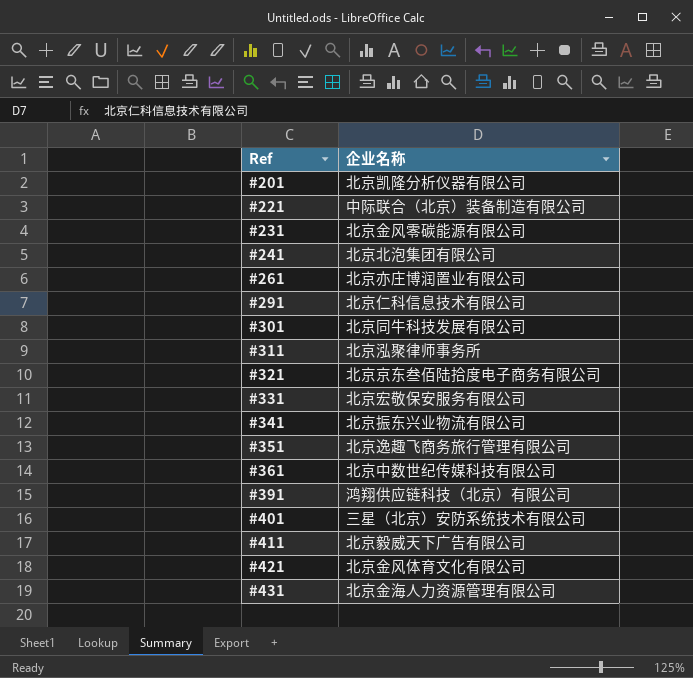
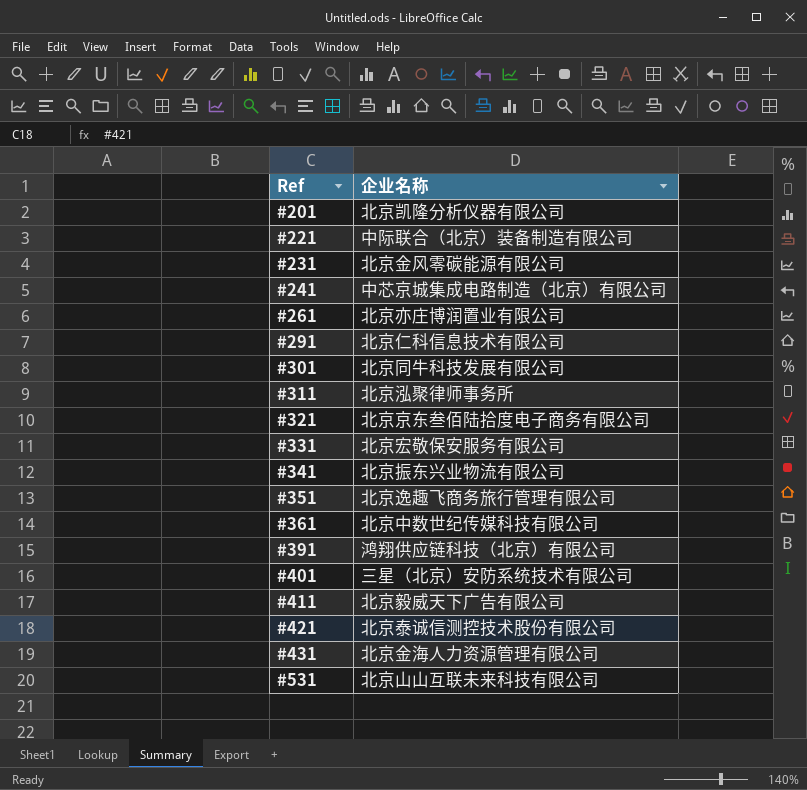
#241 | 企业名称: 北京北泡集团有限公司 -> 中芯京城集成电路制造（北京）有限公司
#421 | 企业名称: 北京金风体育文化有限公司 -> 北京泰诚信测控技术股份有限公司
row #531: none -> 北京山山互联未来科技有限公司

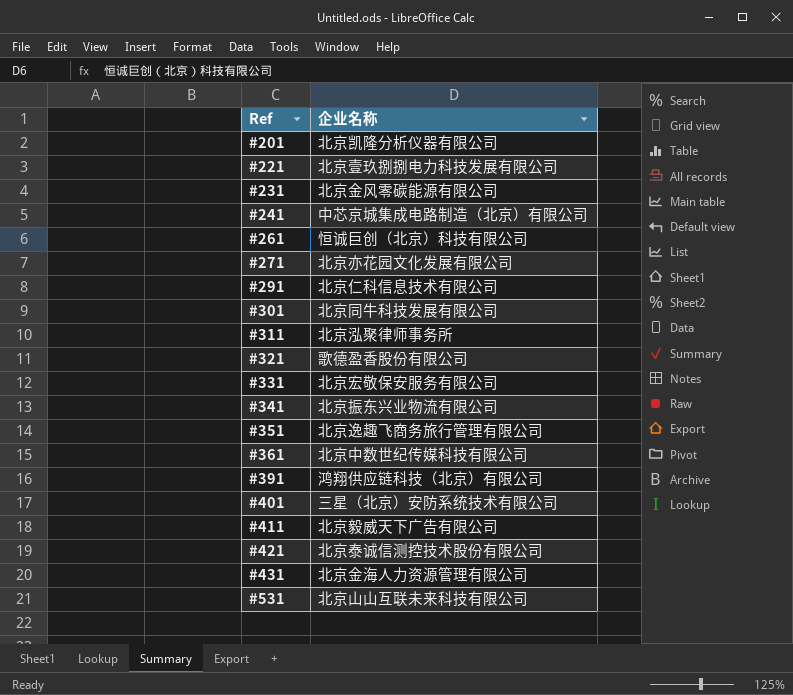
#221 | 企业名称: 中际联合（北京）装备制造有限公司 -> 北京壹玖捌捌电力科技发展有限公司
#261 | 企业名称: 北京亦庄博润置业有限公司 -> 恒诚巨创（北京）科技有限公司
row #271: none -> 北京亦花园文化发展有限公司
#321 | 企业名称: 北京京东叁佰陆拾度电子商务有限公司 -> 歌德盈香股份有限公司

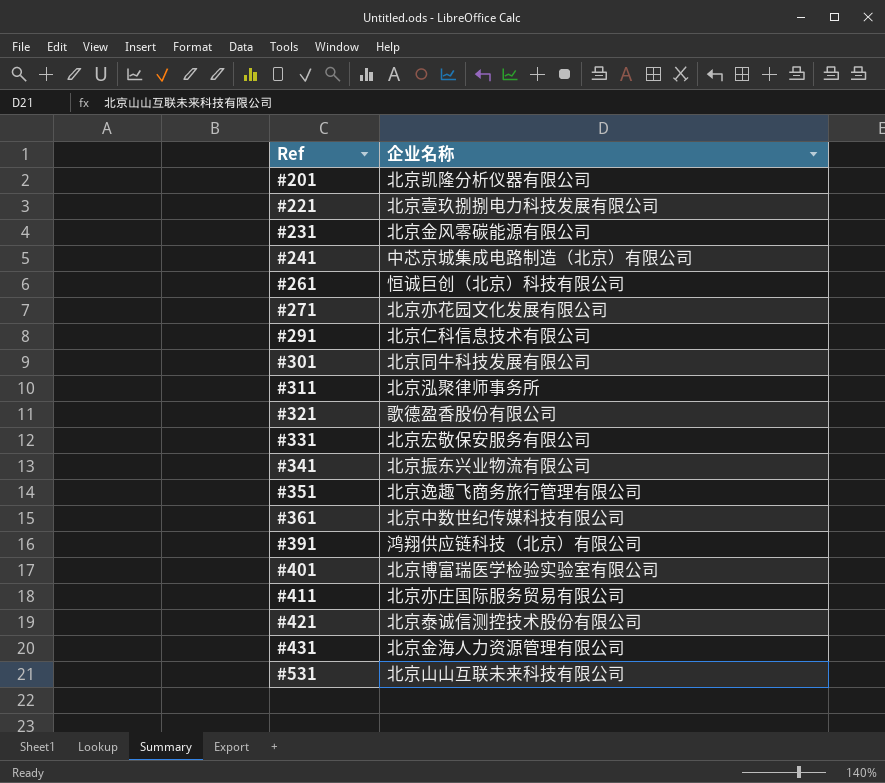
#401 | 企业名称: 三星（北京）安防系统技术有限公司 -> 北京博富瑞医学检验实验室有限公司
#411 | 企业名称: 北京毅威天下广告有限公司 -> 北京亦庄国际服务贸易有限公司

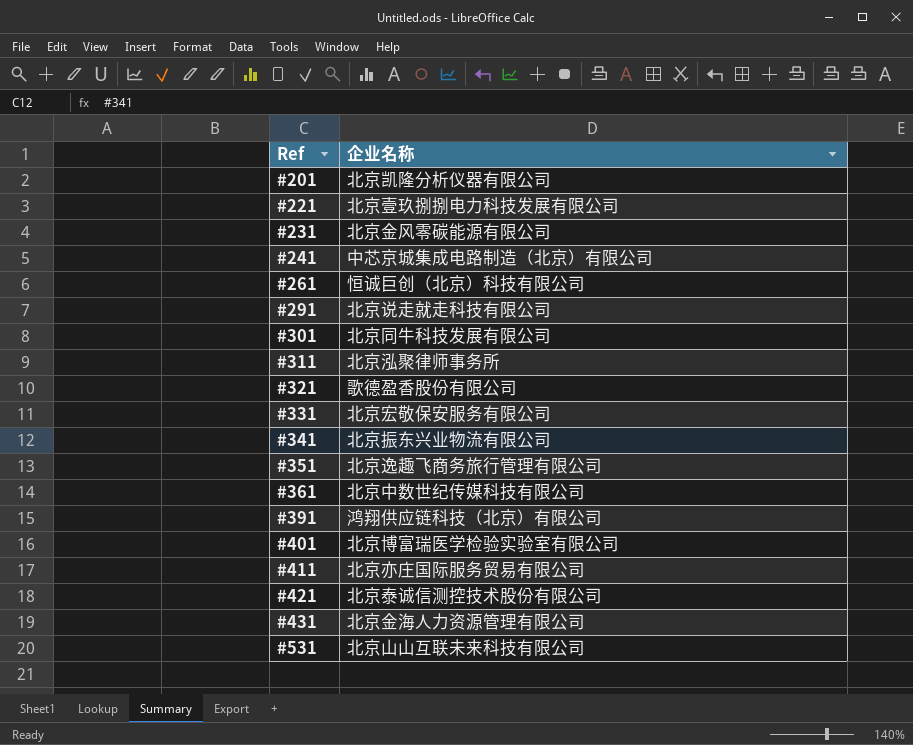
row #271: 北京亦花园文化发展有限公司 -> none
#291 | 企业名称: 北京仁科信息技术有限公司 -> 北京说走就走科技有限公司

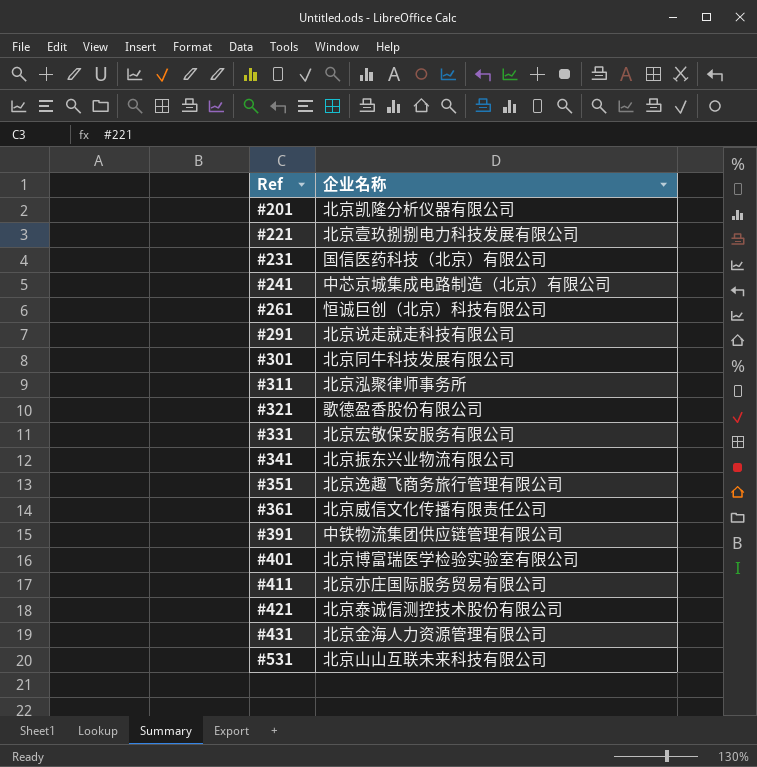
#231 | 企业名称: 北京金风零碳能源有限公司 -> 国信医药科技（北京）有限公司
#361 | 企业名称: 北京中数世纪传媒科技有限公司 -> 北京威信文化传播有限责任公司
#391 | 企业名称: 鸿翔供应链科技（北京）有限公司 -> 中铁物流集团供应链管理有限公司

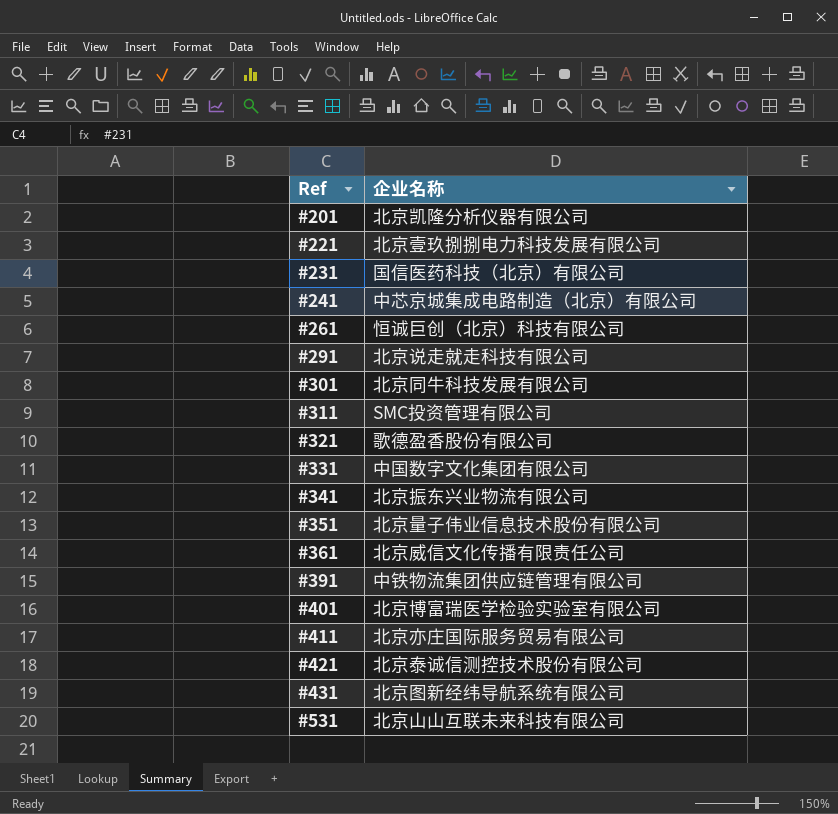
#311 | 企业名称: 北京泓聚律师事务所 -> SMC投资管理有限公司
#331 | 企业名称: 北京宏敬保安服务有限公司 -> 中国数字文化集团有限公司
#351 | 企业名称: 北京逸趣飞商务旅行管理有限公司 -> 北京量子伟业信息技术股份有限公司
#431 | 企业名称: 北京金海人力资源管理有限公司 -> 北京图新经纬导航系统有限公司

